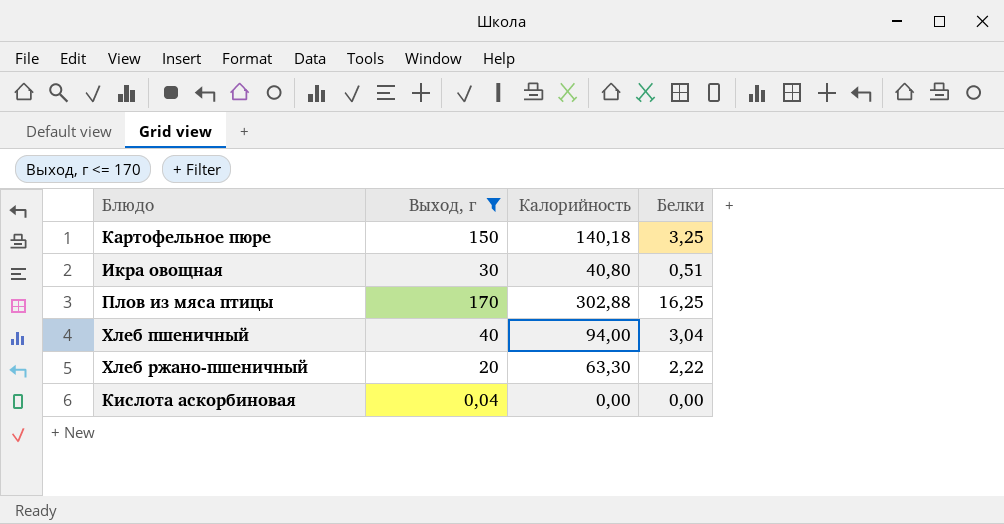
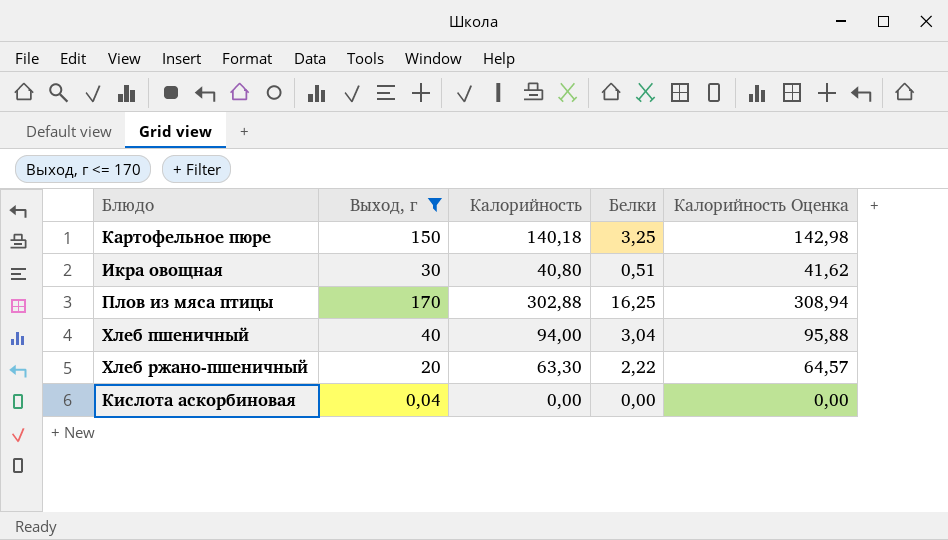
column Калорийность Оценка | formula: none -> [Калорийность] * 1,02

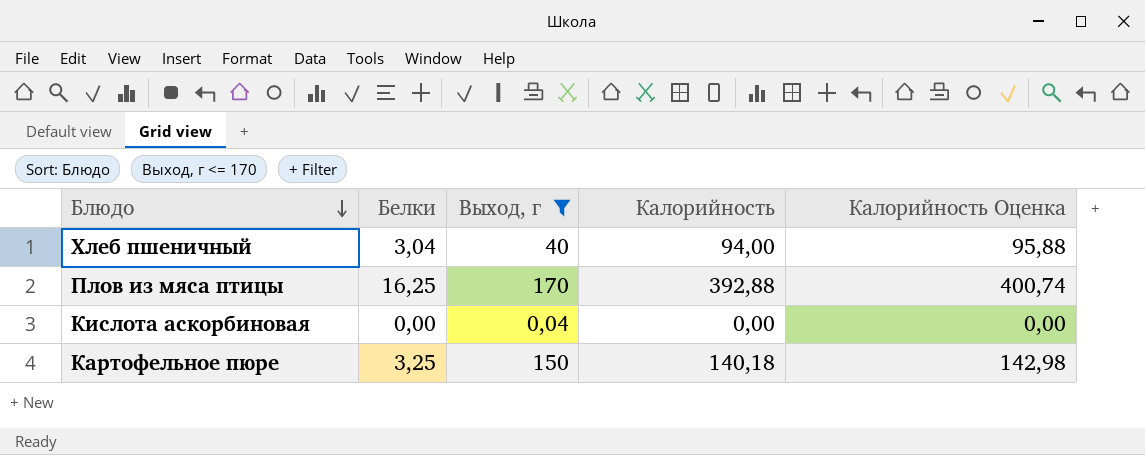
row order: none -> Блюдо descending
column Белки | position: 4 -> 2
row Икра овощная: 30 | 40,80 | 0,51 | 41,62 -> none
row Хлеб ржано-пшеничный: 20 | 63,30 | 2,22 | 64,57 -> none
Плов из мяса птицы | Калорийность: 302,88 -> 392,88
Плов из мяса птицы | Калорийность Оценка: 308,94 -> 400,74

